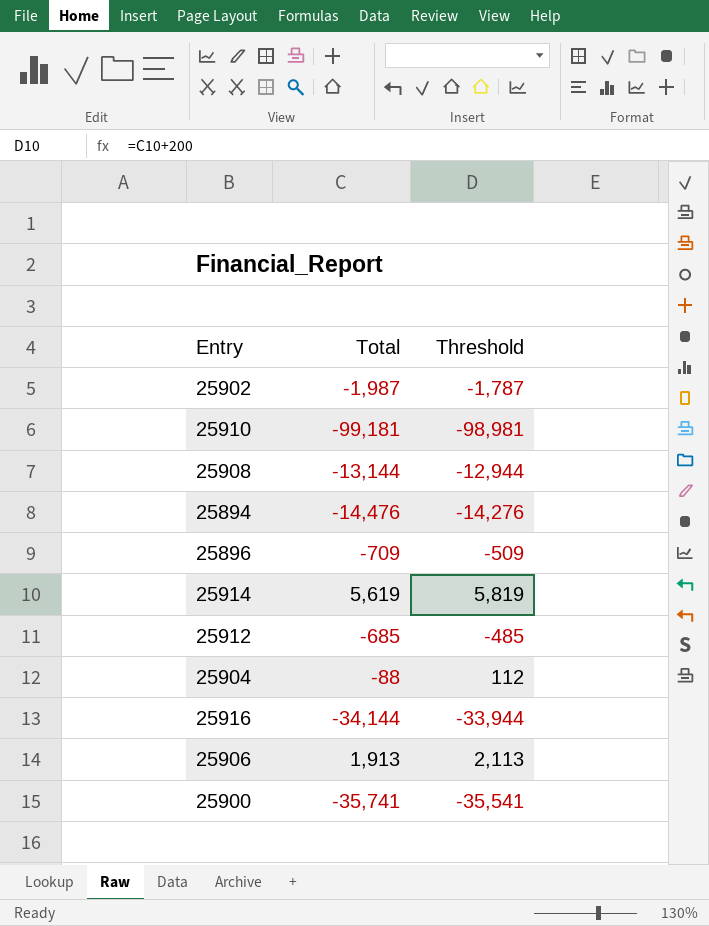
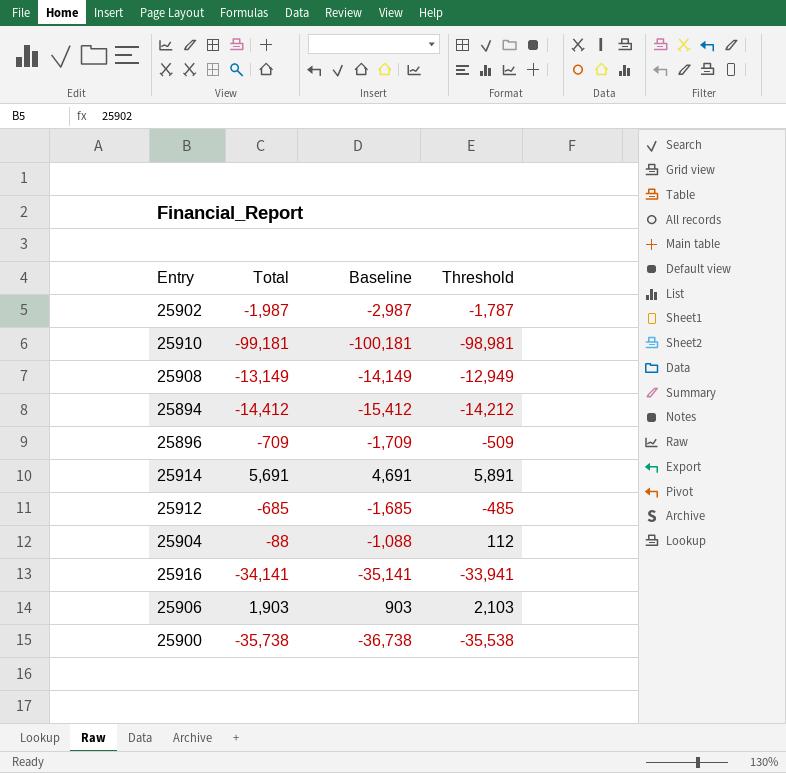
column Baseline | formula: none -> [Total] - 1000
25908 | Total: -13,144 -> -13,149
25908 | Threshold: -12,944 -> -12,949
25894 | Total: -14,476 -> -14,412
25894 | Threshold: -14,276 -> -14,212
25914 | Total: 5,619 -> 5,691
25914 | Threshold: 5,819 -> 5,891
25916 | Total: -34,144 -> -34,141
25916 | Threshold: -33,944 -> -33,941
25906 | Total: 1,913 -> 1,903
25906 | Threshold: 2,113 -> 2,103
25900 | Total: -35,741 -> -35,738
25900 | Threshold: -35,541 -> -35,538

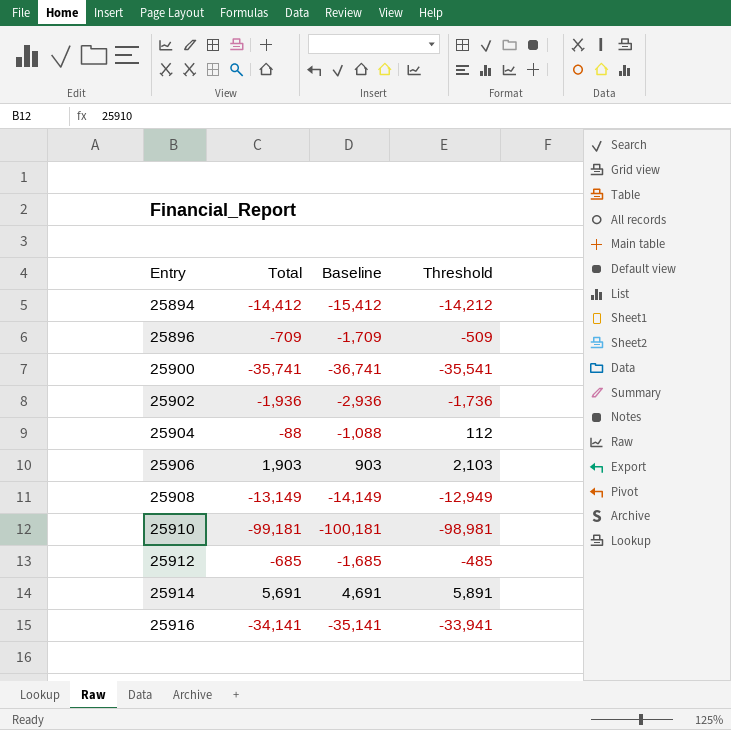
row order: none -> Entry ascending
25900 | Total: -35,738 -> -35,741
25900 | Baseline: -36,738 -> -36,741
25900 | Threshold: -35,538 -> -35,541
25902 | Total: -1,987 -> -1,936
25902 | Baseline: -2,987 -> -2,936
25902 | Threshold: -1,787 -> -1,736

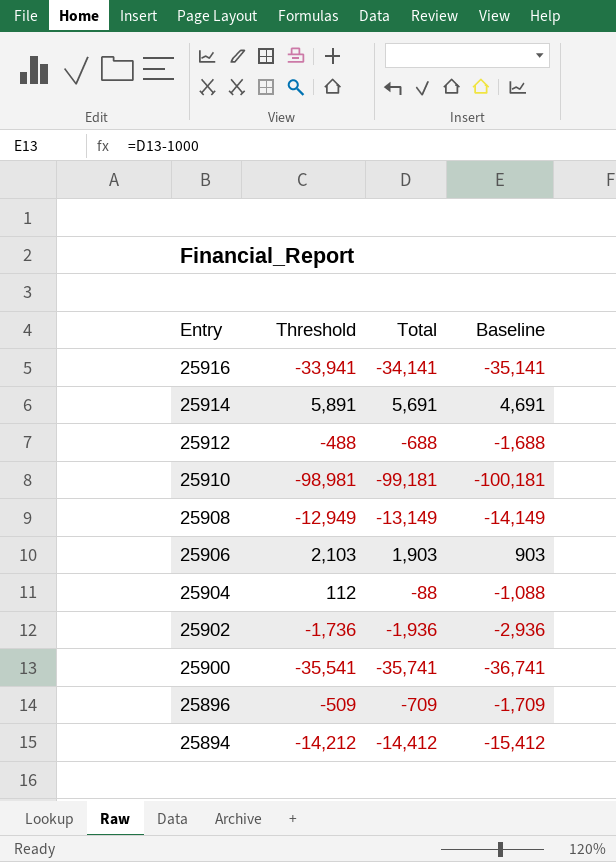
row order: Entry ascending -> Entry descending
column Threshold | position: 4 -> 2
25912 | Threshold: -485 -> -488
25912 | Total: -685 -> -688
25912 | Baseline: -1,685 -> -1,688

